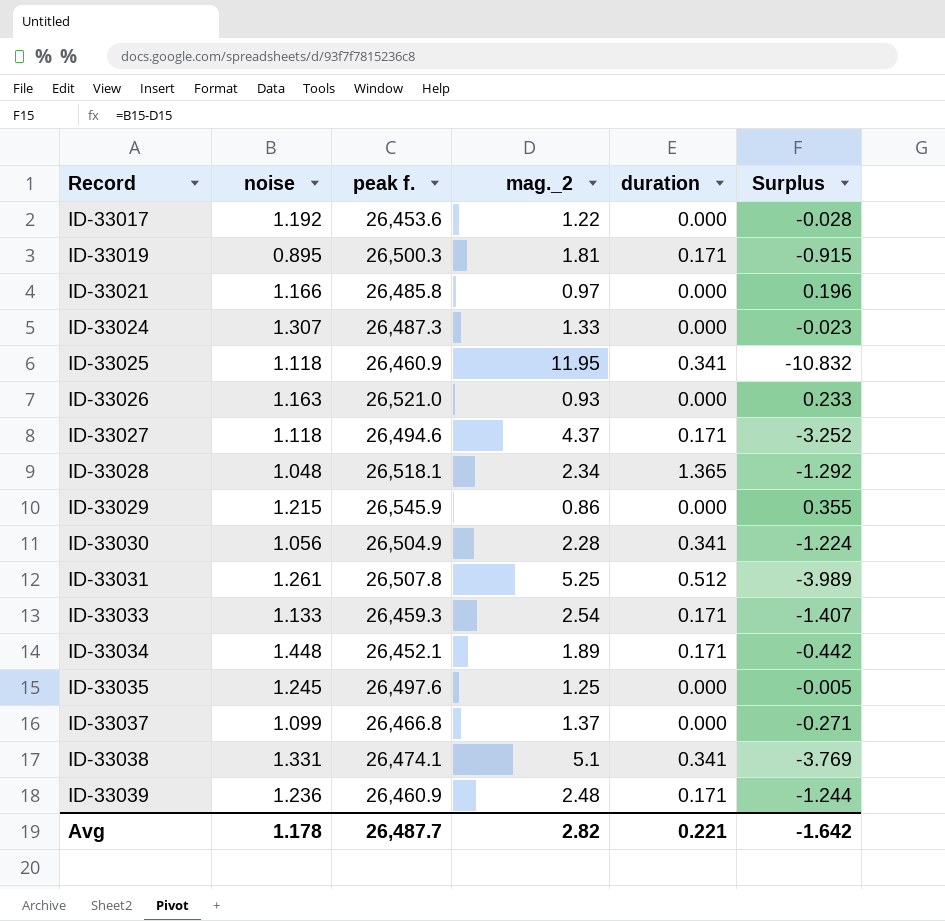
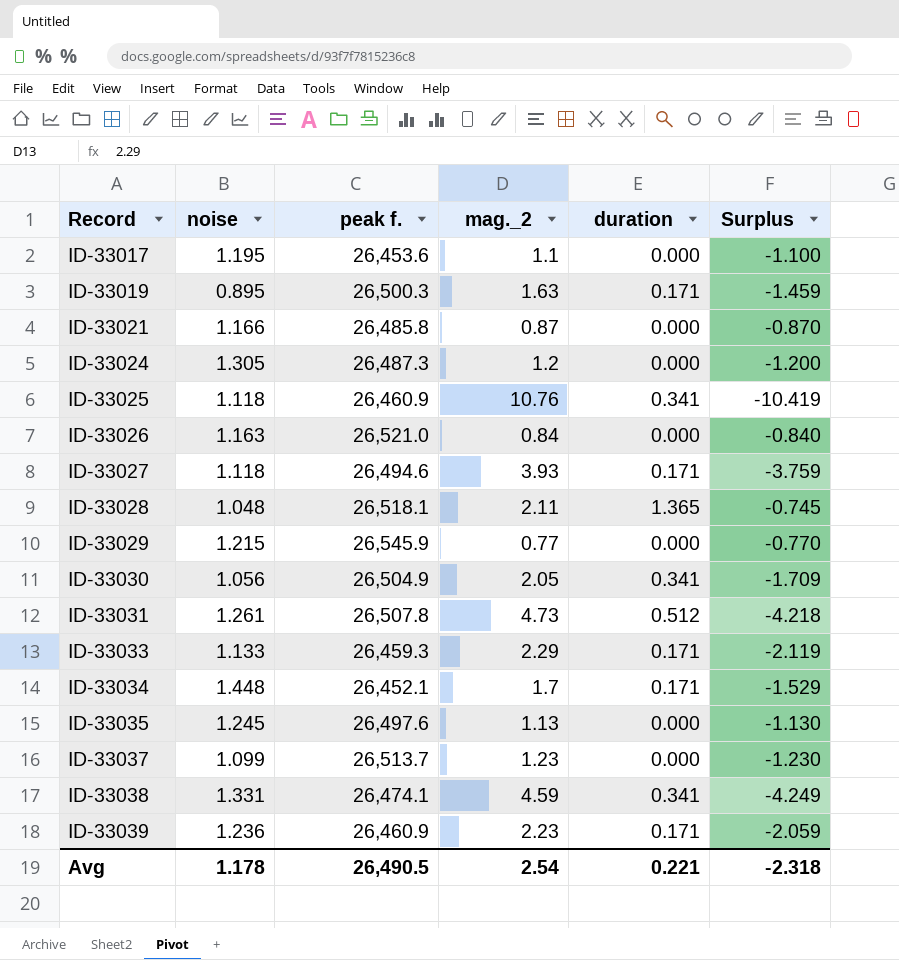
column Surplus | formula: [noise] - [mag._2] -> [duration] - [mag._2]
ID-33017 | noise: 1.192 -> 1.195
ID-33017 | mag._2: 1.22 -> 1.1
ID-33019 | mag._2: 1.81 -> 1.63
ID-33021 | mag._2: 0.97 -> 0.87
ID-33024 | noise: 1.307 -> 1.305
ID-33024 | mag._2: 1.33 -> 1.2
ID-33025 | mag._2: 11.95 -> 10.76
ID-33026 | mag._2: 0.93 -> 0.84
ID-33027 | mag._2: 4.37 -> 3.93
ID-33028 | mag._2: 2.34 -> 2.11
ID-33029 | mag._2: 0.86 -> 0.77
ID-33030 | mag._2: 2.28 -> 2.05
ID-33031 | mag._2: 5.25 -> 4.73
ID-33033 | mag._2: 2.54 -> 2.29
ID-33034 | mag._2: 1.89 -> 1.7
ID-33035 | mag._2: 1.25 -> 1.13
ID-33037 | peak f.: 26,466.8 -> 26,513.7
ID-33037 | mag._2: 1.37 -> 1.23
ID-33038 | mag._2: 5.1 -> 4.59
ID-33039 | mag._2: 2.48 -> 2.23
Avg | peak f.: 26,487.7 -> 26,490.5
Avg | mag._2: 2.82 -> 2.54
Avg | Surplus: -1.642 -> -2.318

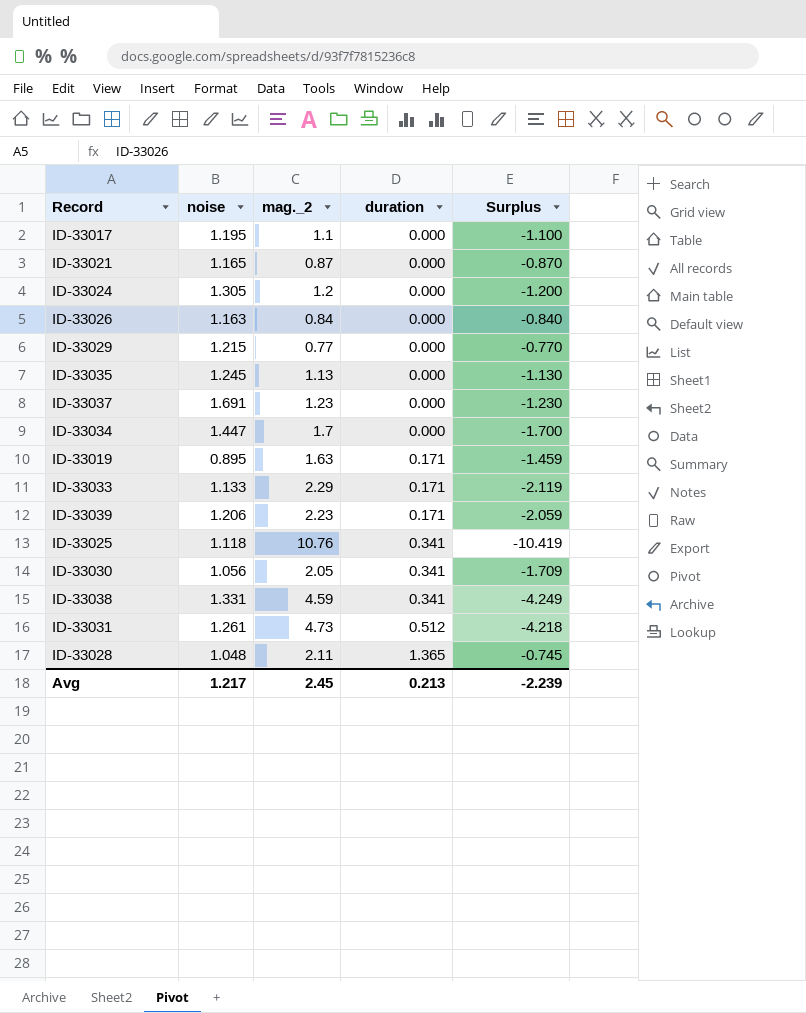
row order: Record ascending -> duration ascending
column peak f. | position: 3 -> none
row ID-33027: 1.118 | 26,494.6 | 3.93 | 0.171 | -3.759 -> none
ID-33021 | noise: 1.166 -> 1.165
ID-33037 | noise: 1.099 -> 1.691
ID-33034 | noise: 1.448 -> 1.447
ID-33034 | duration: 0.171 -> 0.000
ID-33034 | Surplus: -1.529 -> -1.700
ID-33039 | noise: 1.236 -> 1.206
Avg | noise: 1.178 -> 1.217
Avg | mag._2: 2.54 -> 2.45
Avg | duration: 0.221 -> 0.213
Avg | Surplus: -2.318 -> -2.239

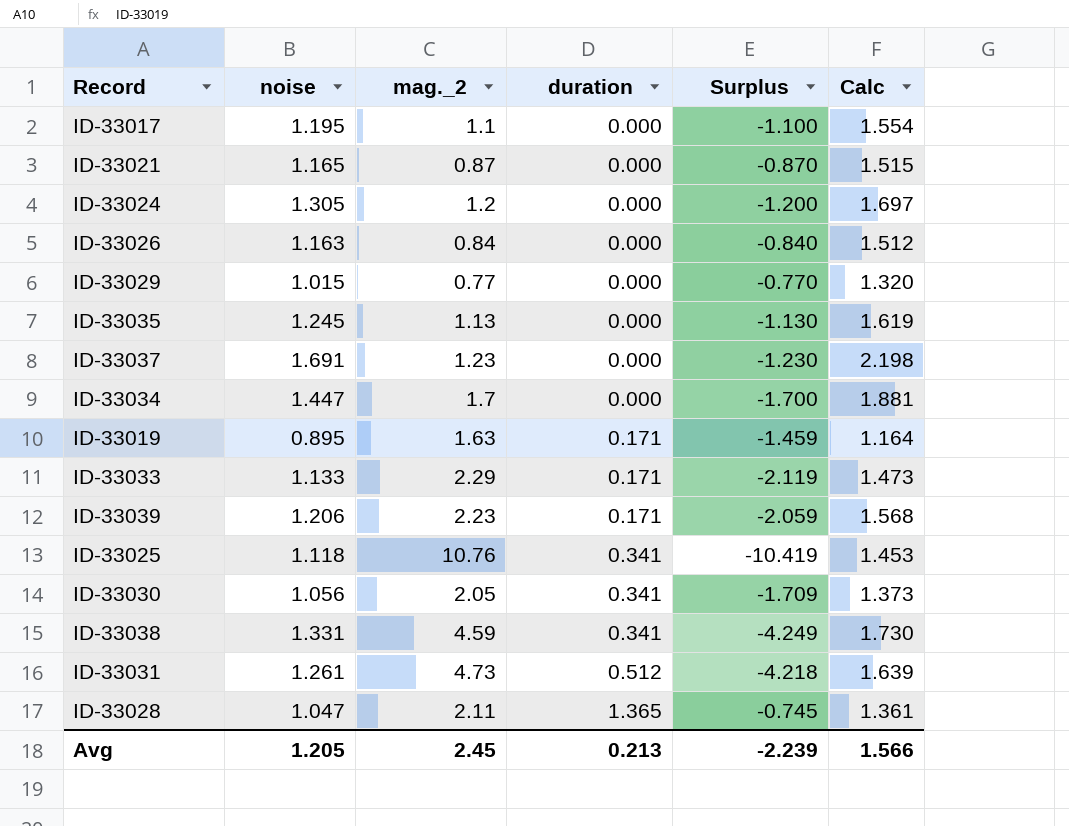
column Calc | formula: none -> [noise] * 1.3
ID-33029 | noise: 1.215 -> 1.015
ID-33028 | noise: 1.048 -> 1.047
Avg | noise: 1.217 -> 1.205

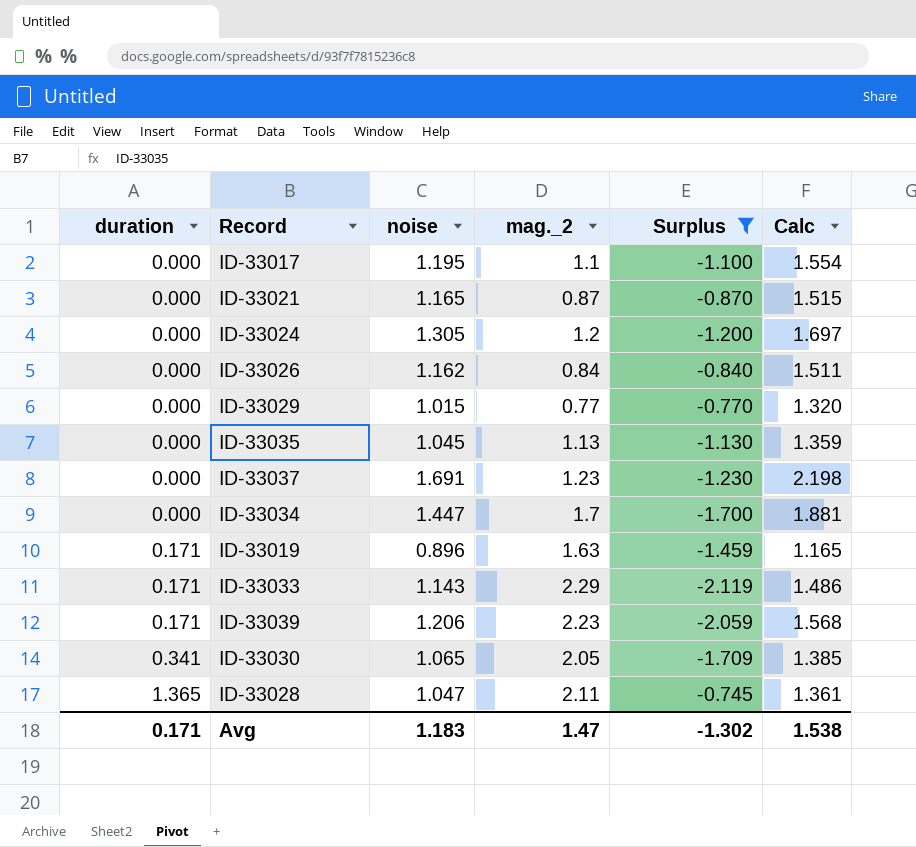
filter: none -> Surplus >= -2.119
column duration | position: 4 -> 1
ID-33026 | noise: 1.163 -> 1.162
ID-33026 | Calc: 1.512 -> 1.511
ID-33035 | noise: 1.245 -> 1.045
ID-33035 | Calc: 1.619 -> 1.359
ID-33019 | noise: 0.895 -> 0.896
ID-33019 | Calc: 1.164 -> 1.165
ID-33033 | noise: 1.133 -> 1.143
ID-33033 | Calc: 1.473 -> 1.486
ID-33030 | noise: 1.056 -> 1.065
ID-33030 | Calc: 1.373 -> 1.385
Avg | duration: 0.213 -> 0.171
Avg | noise: 1.205 -> 1.183
Avg | mag._2: 2.45 -> 1.47
Avg | Surplus: -2.239 -> -1.302
Avg | Calc: 1.566 -> 1.538

